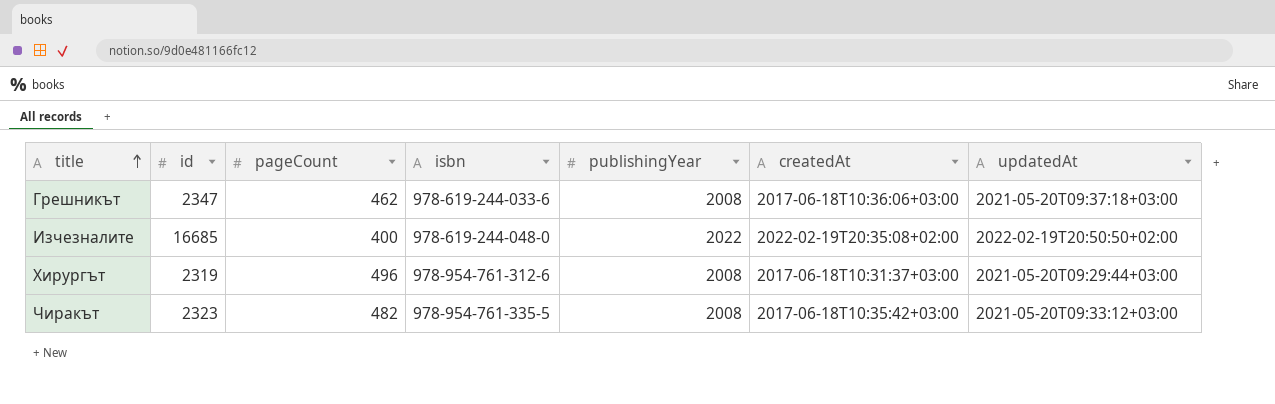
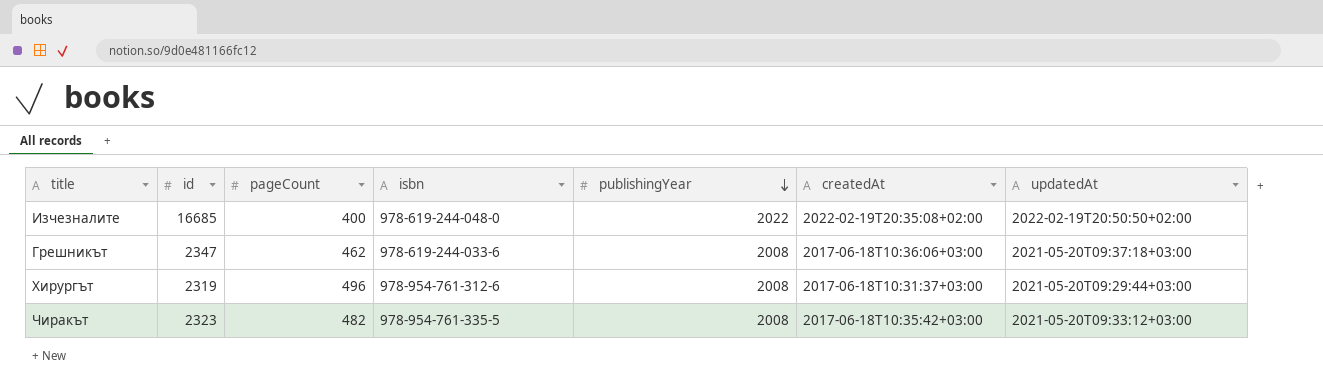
row order: title ascending -> publishingYear descending

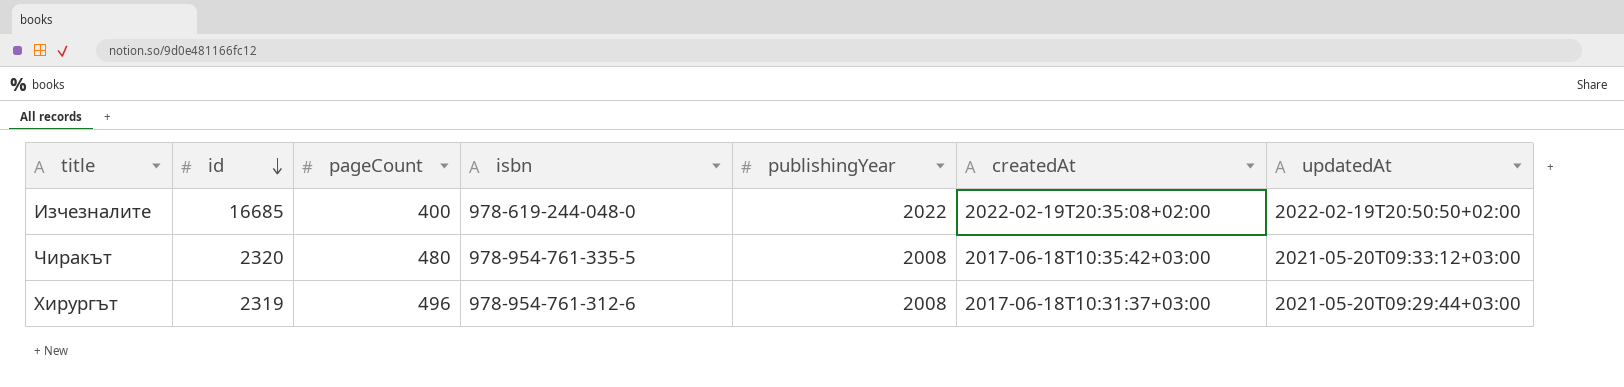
row order: publishingYear descending -> id descending
row Грешникът: 2347 | 462 | 978-619-244-033-6 | 2008 | 2017-06-18T10:36:06+03:00 | 2021-05-20T09:37:18+03:00 -> none
Чиракът | id: 2323 -> 2320
Чиракът | pageCount: 482 -> 480

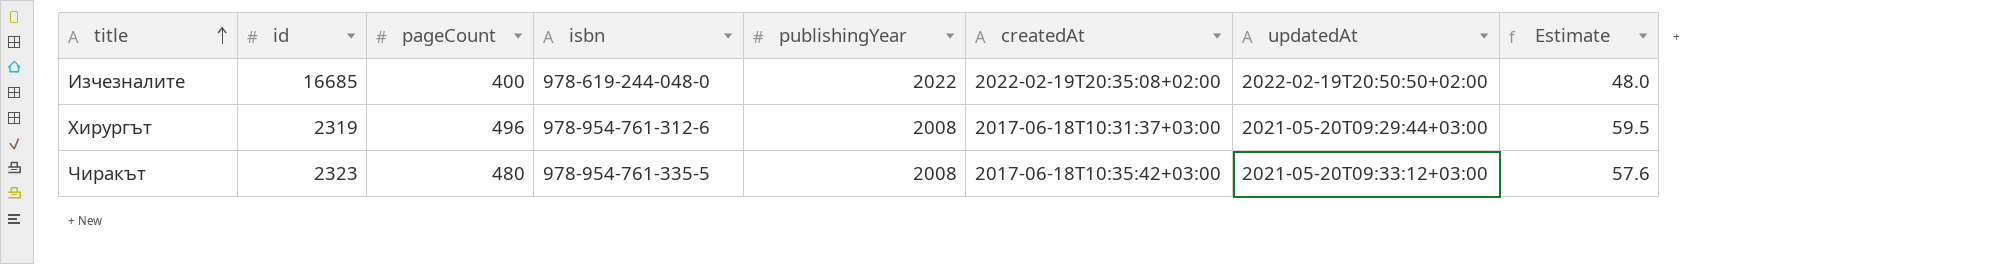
row order: id descending -> title ascending
column Estimate | formula: none -> [pageCount] * 0.12
Чиракът | id: 2320 -> 2323

